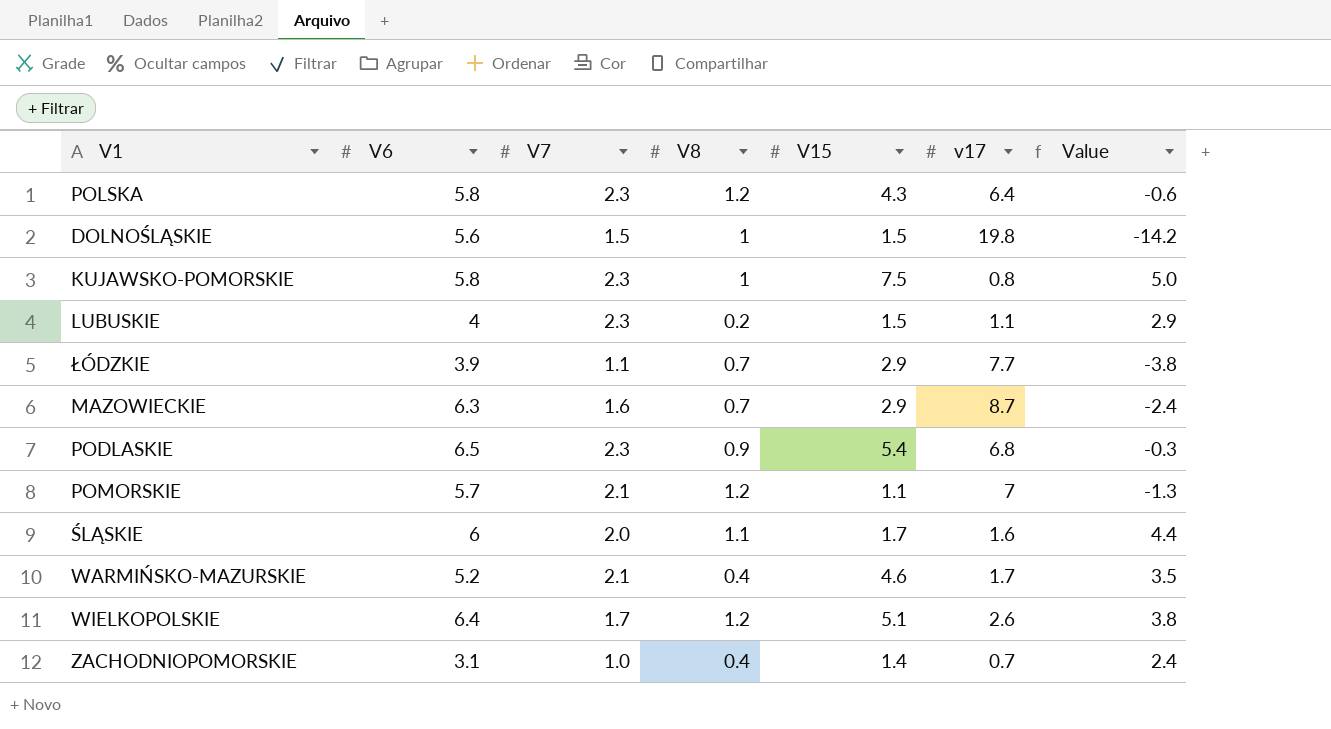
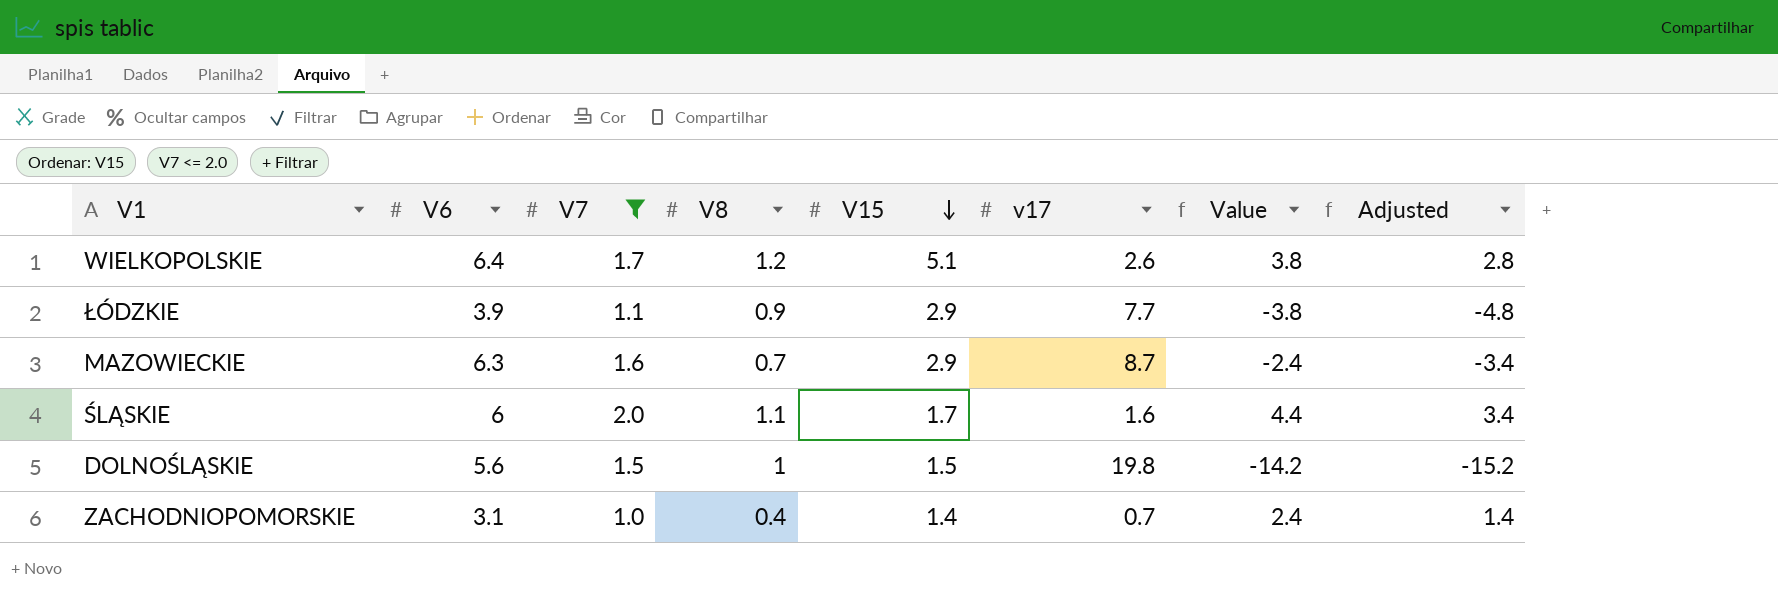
filter: none -> V7 <= 2.0
row order: none -> V15 descending
column Adjusted | formula: none -> [Value] - 1
ŁÓDZKIE | V8: 0.7 -> 0.9

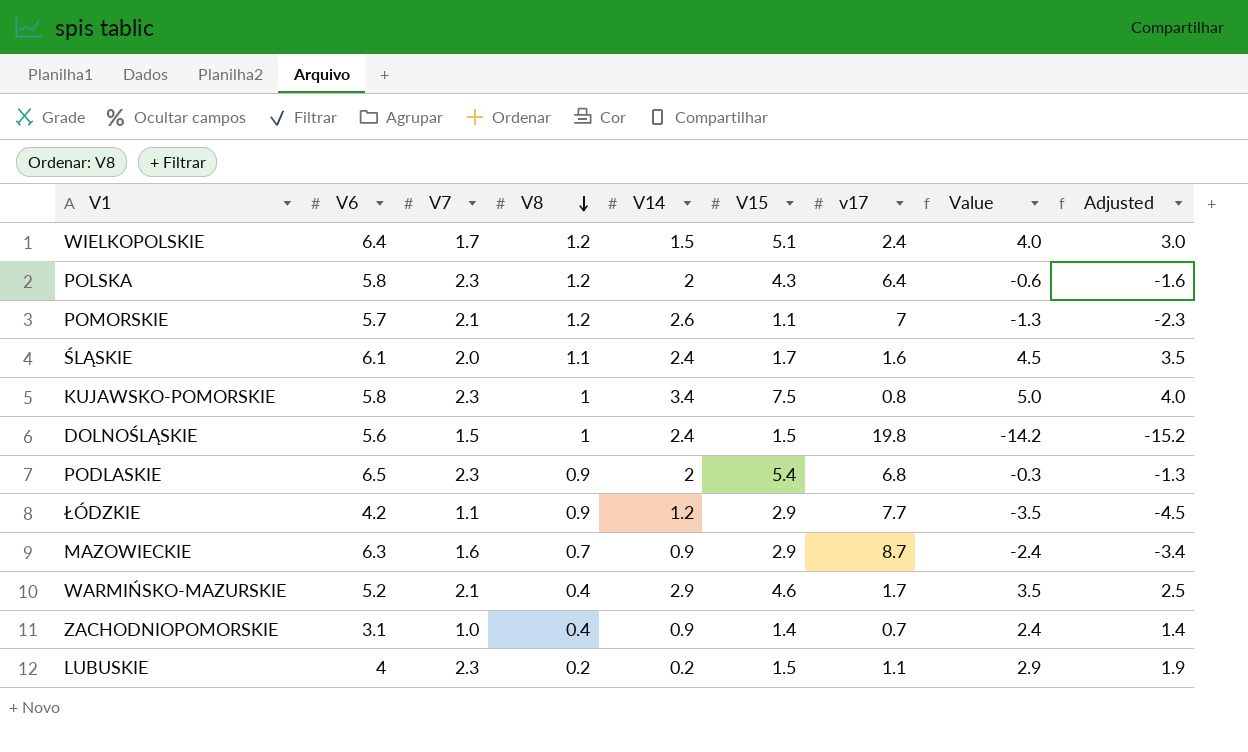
filter: V7 <= 2.0 -> none
row order: V15 descending -> V8 descending
column V14 | position: none -> 5
WIELKOPOLSKIE | v17: 2.6 -> 2.4
WIELKOPOLSKIE | Value: 3.8 -> 4.0
WIELKOPOLSKIE | Adjusted: 2.8 -> 3.0
ŚLĄSKIE | V6: 6 -> 6.1
ŚLĄSKIE | Value: 4.4 -> 4.5
ŚLĄSKIE | Adjusted: 3.4 -> 3.5
ŁÓDZKIE | V6: 3.9 -> 4.2
ŁÓDZKIE | Value: -3.8 -> -3.5
ŁÓDZKIE | Adjusted: -4.8 -> -4.5

